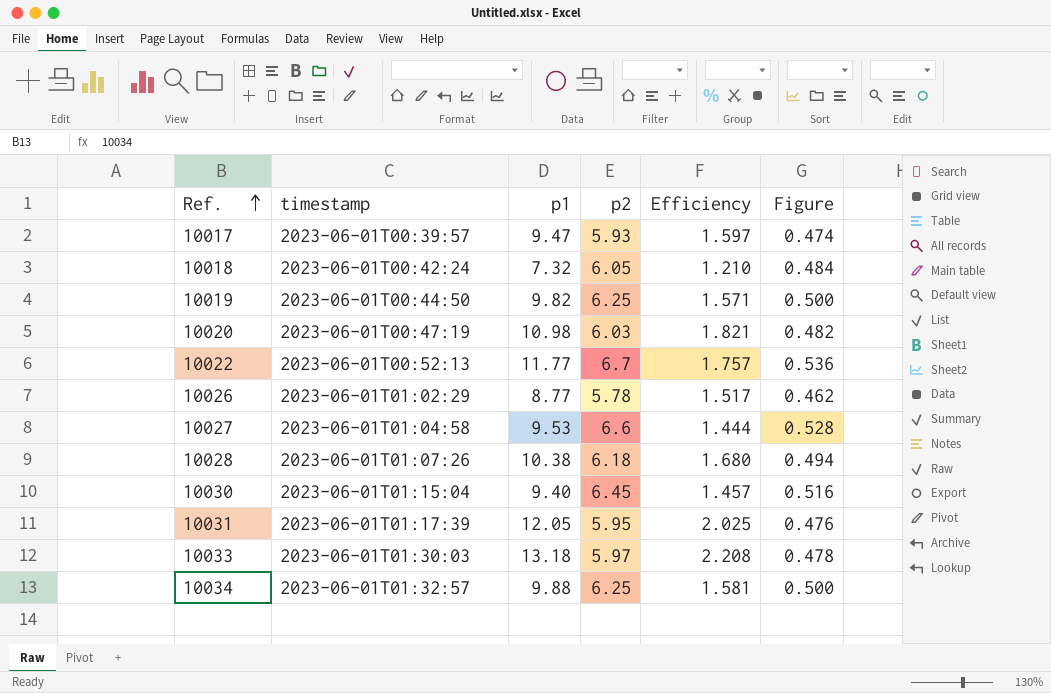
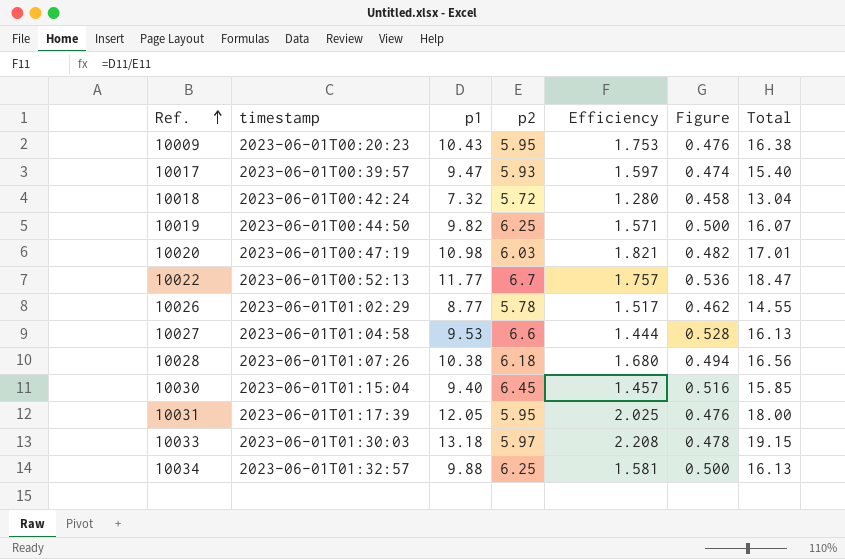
column Total | formula: none -> [p1] + [p2]
row 10009: none -> 2023-06-01T00:20:23 | 10.43 | 5.95 | 1.753 | 0.476 | 16.38
10018 | p2: 6.05 -> 5.72
10018 | Efficiency: 1.210 -> 1.280
10018 | Figure: 0.484 -> 0.458

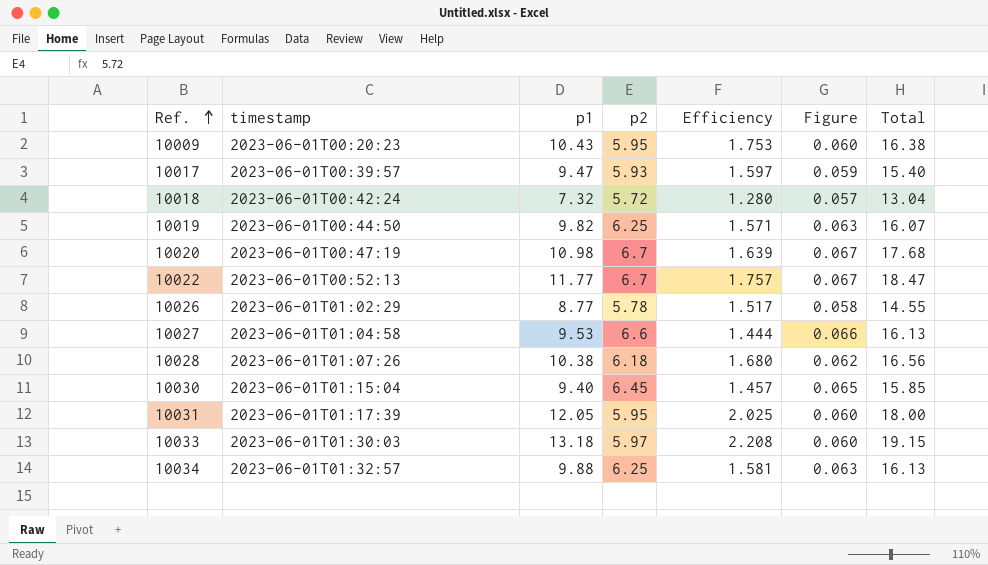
column Figure | formula: [p2] * 0.08 -> [p2] * 0.01
10020 | p2: 6.03 -> 6.7
10020 | Efficiency: 1.821 -> 1.639
10020 | Total: 17.01 -> 17.68

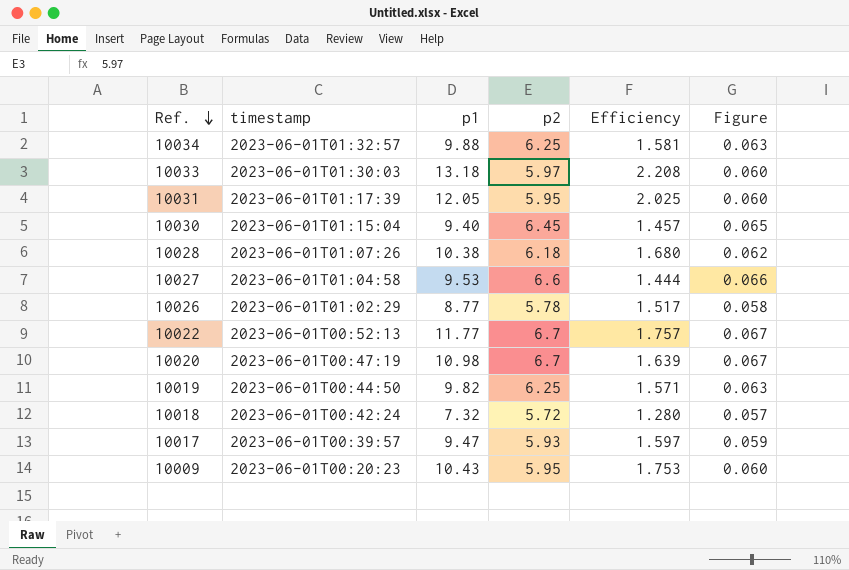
row order: Ref. ascending -> Ref. descending
column Total | formula: [p1] + [p2] -> none

